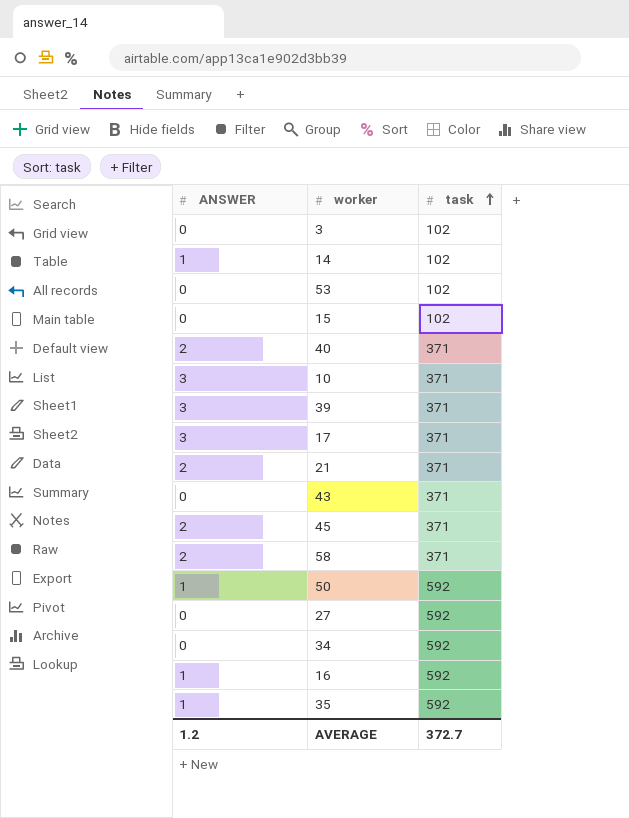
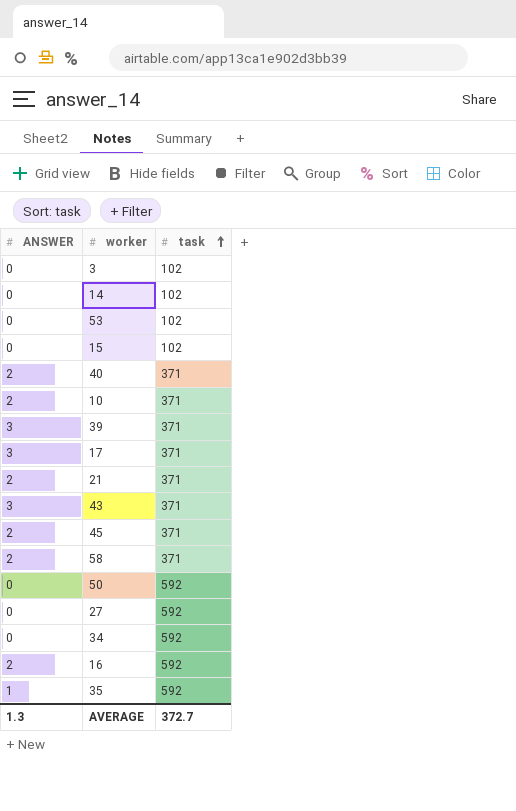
14 | ANSWER: 1 -> 0
10 | ANSWER: 3 -> 2
43 | ANSWER: 0 -> 3
50 | ANSWER: 1 -> 0
16 | ANSWER: 1 -> 2
AVERAGE | ANSWER: 1.2 -> 1.3

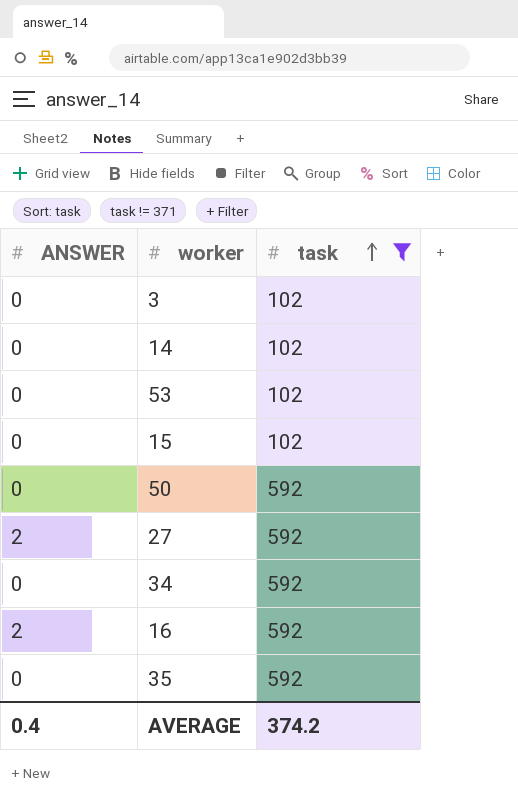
filter: none -> task != 371
27 | ANSWER: 0 -> 2
35 | ANSWER: 1 -> 0
AVERAGE | ANSWER: 1.3 -> 0.4
AVERAGE | task: 372.7 -> 374.2

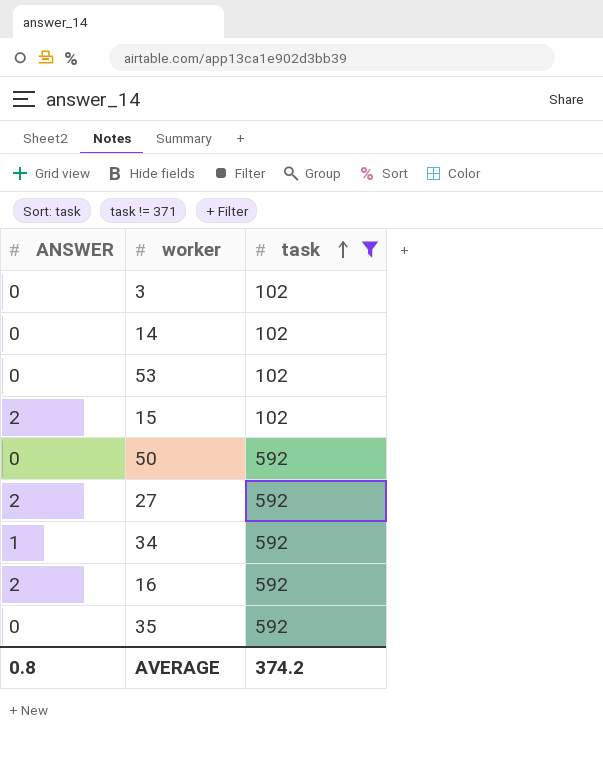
15 | ANSWER: 0 -> 2
34 | ANSWER: 0 -> 1
AVERAGE | ANSWER: 0.4 -> 0.8

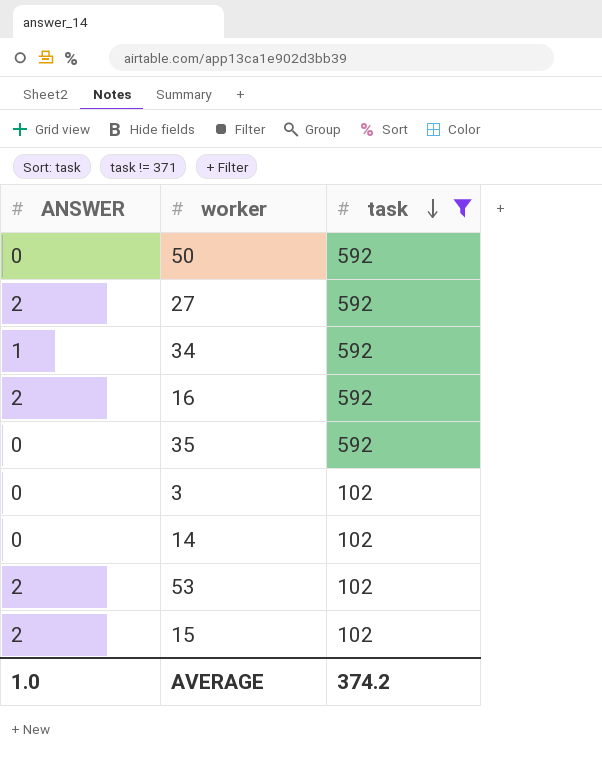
row order: task ascending -> task descending
53 | ANSWER: 0 -> 2
AVERAGE | ANSWER: 0.8 -> 1.0

